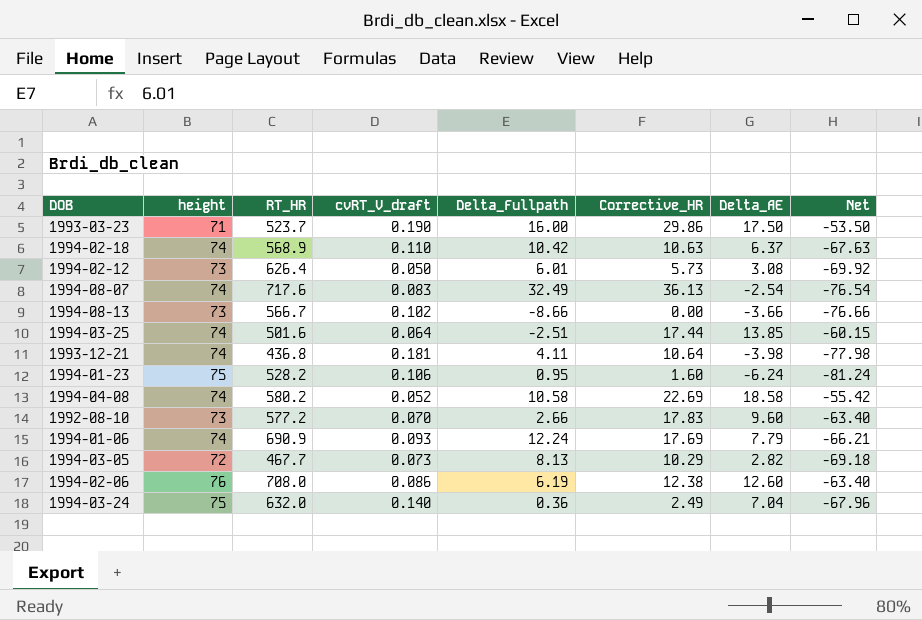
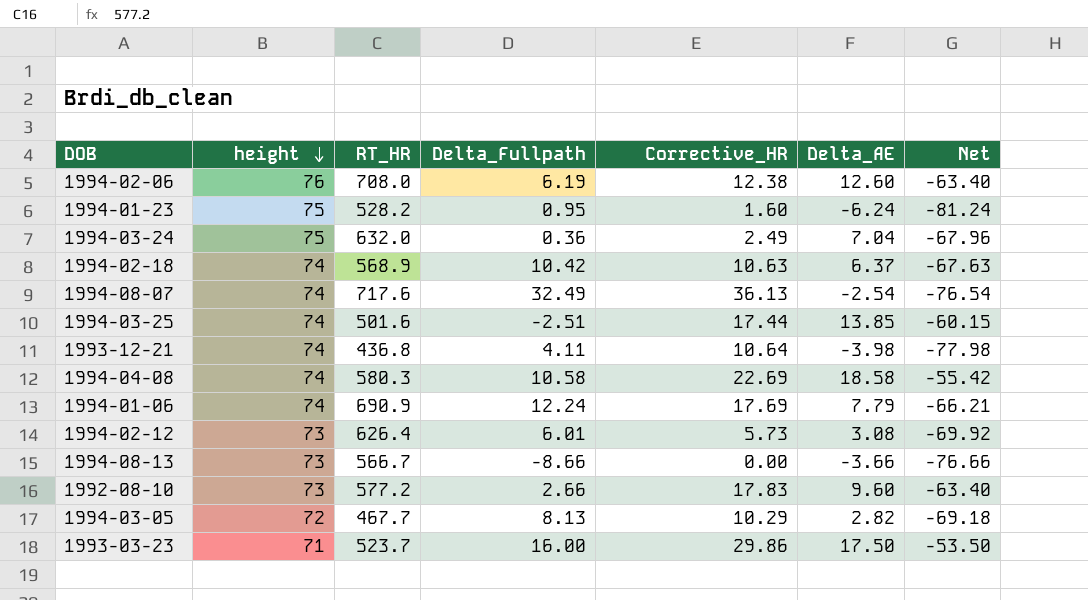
row order: none -> height descending
column cvRT_V_draft | position: 4 -> none
1994-04-08 | RT_HR: 580.2 -> 580.3

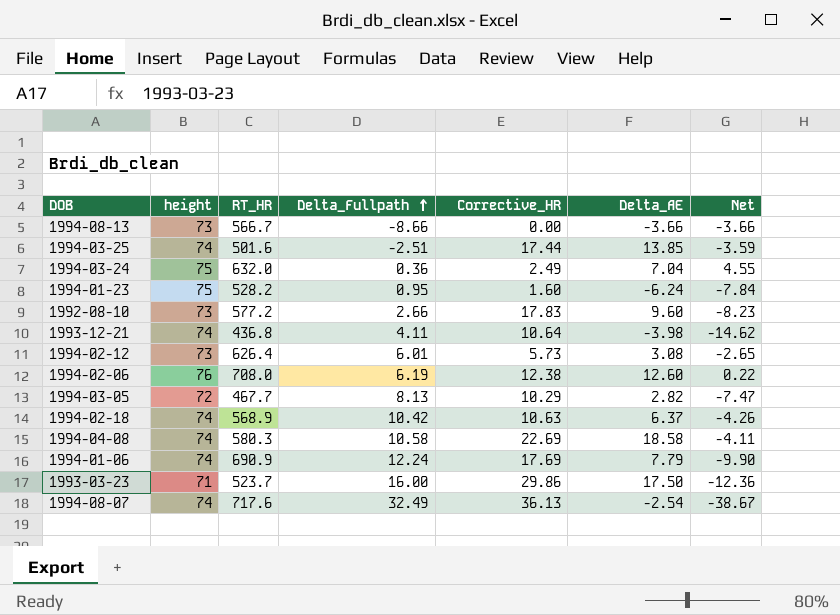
row order: height descending -> Delta_Fullpath ascending
column Net | formula: [Delta_AE] - [height] -> [Delta_AE] - [Corrective_HR]

